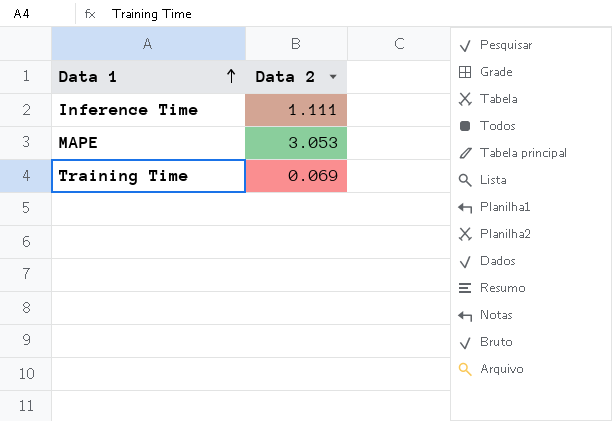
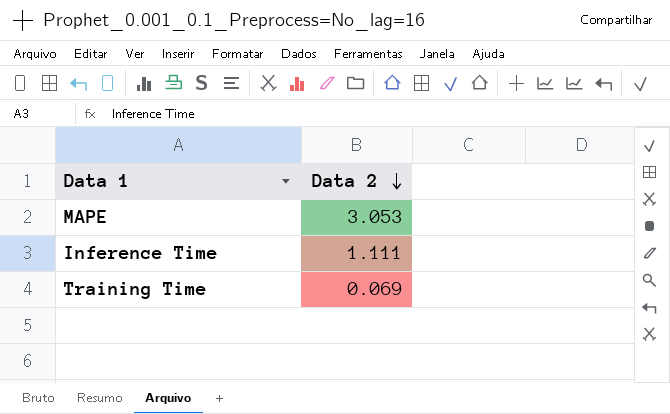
row order: Data 1 ascending -> Data 2 descending

